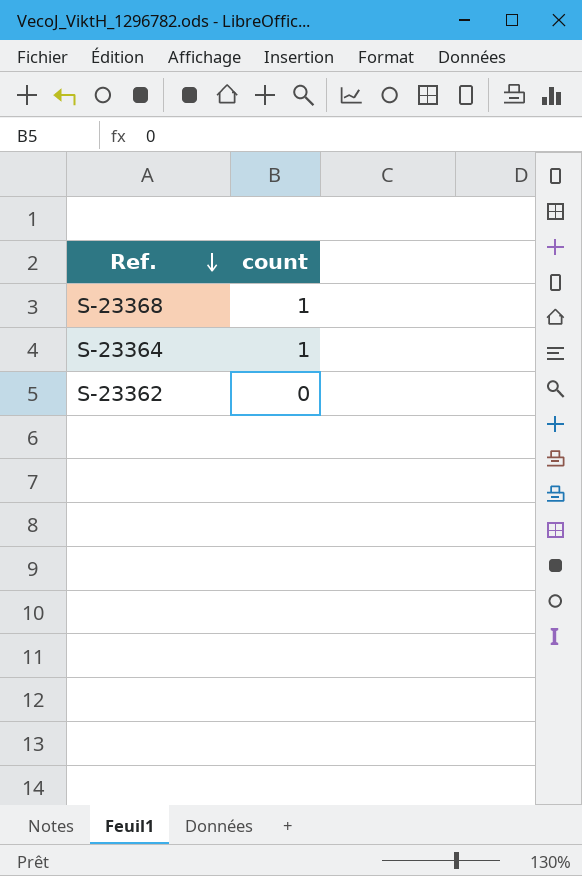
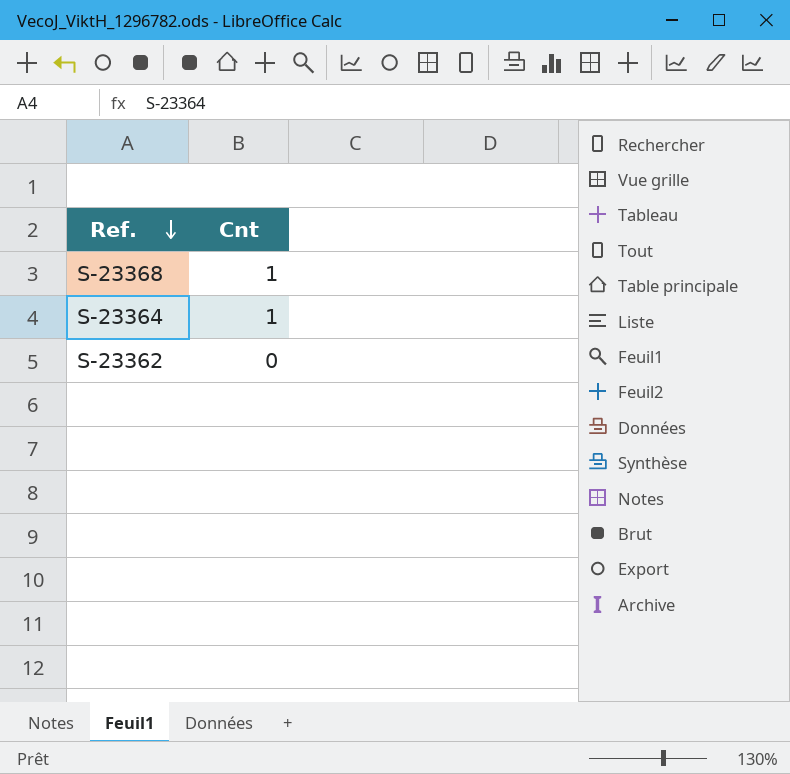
column name: count -> Cnt

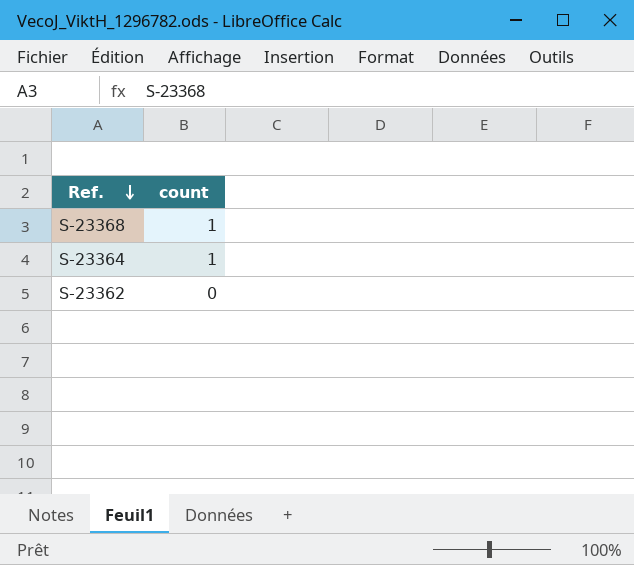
column name: Cnt -> count

